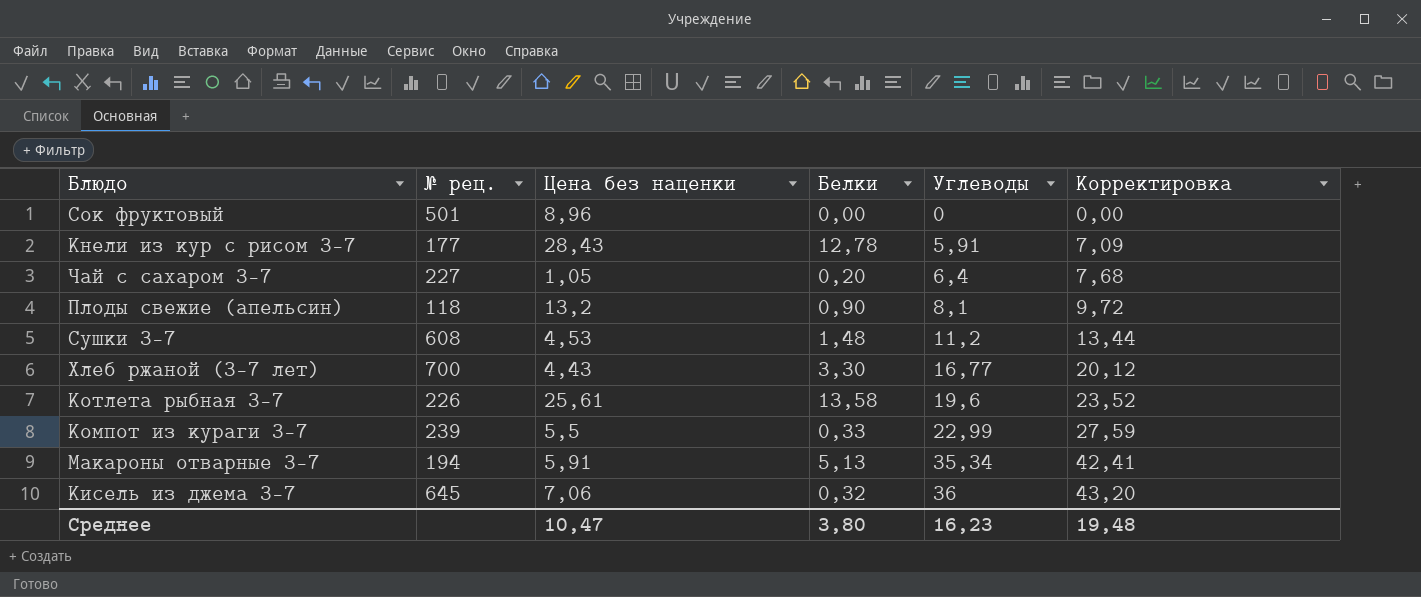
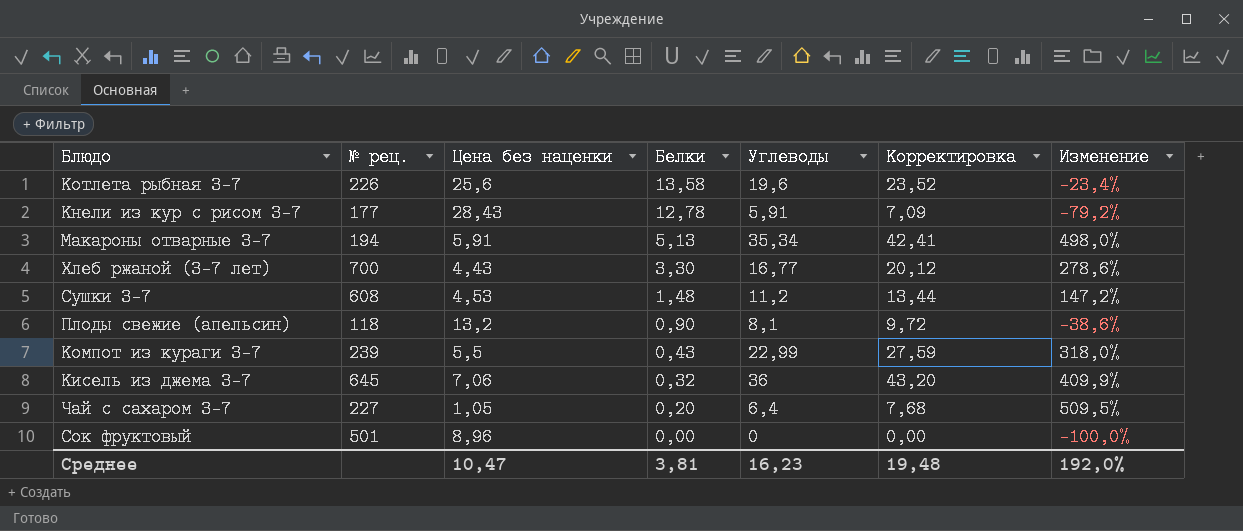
row order: Углеводы ascending -> Белки descending
column Изменение | formula: none -> ([Углеводы] - [Цена без наценки]) / [Цена без наценки]
Котлета рыбная 3-7 | Цена без наценки: 25,61 -> 25,6
Компот из кураги 3-7 | Белки: 0,33 -> 0,43
Среднее | Белки: 3,80 -> 3,81

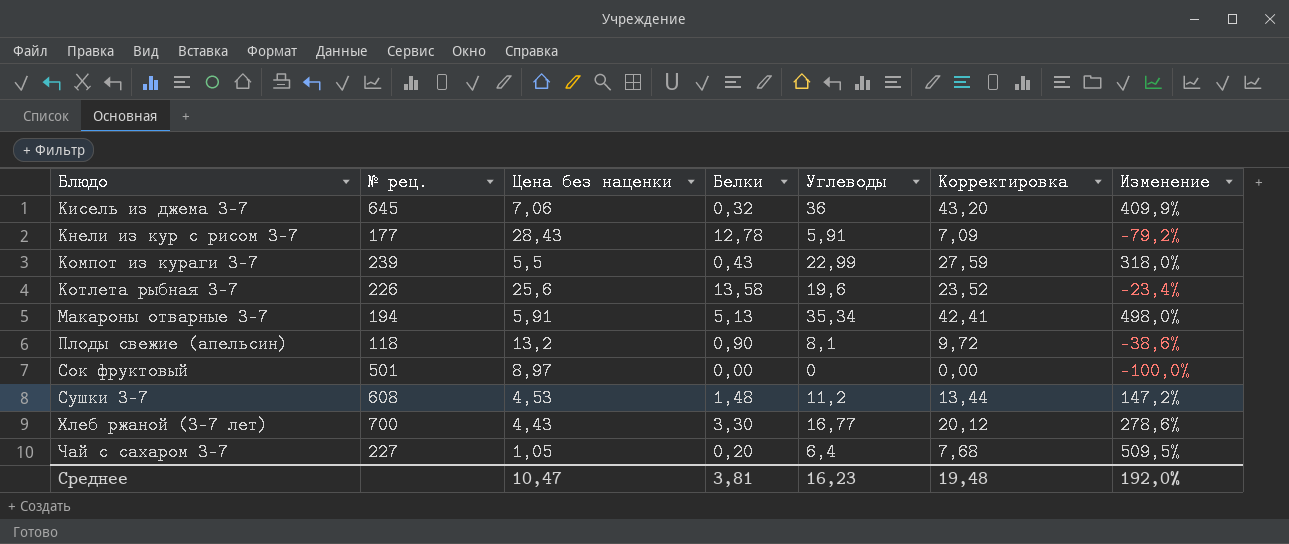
row order: Белки descending -> Блюдо ascending
Сок фруктовый | Цена без наценки: 8,96 -> 8,97

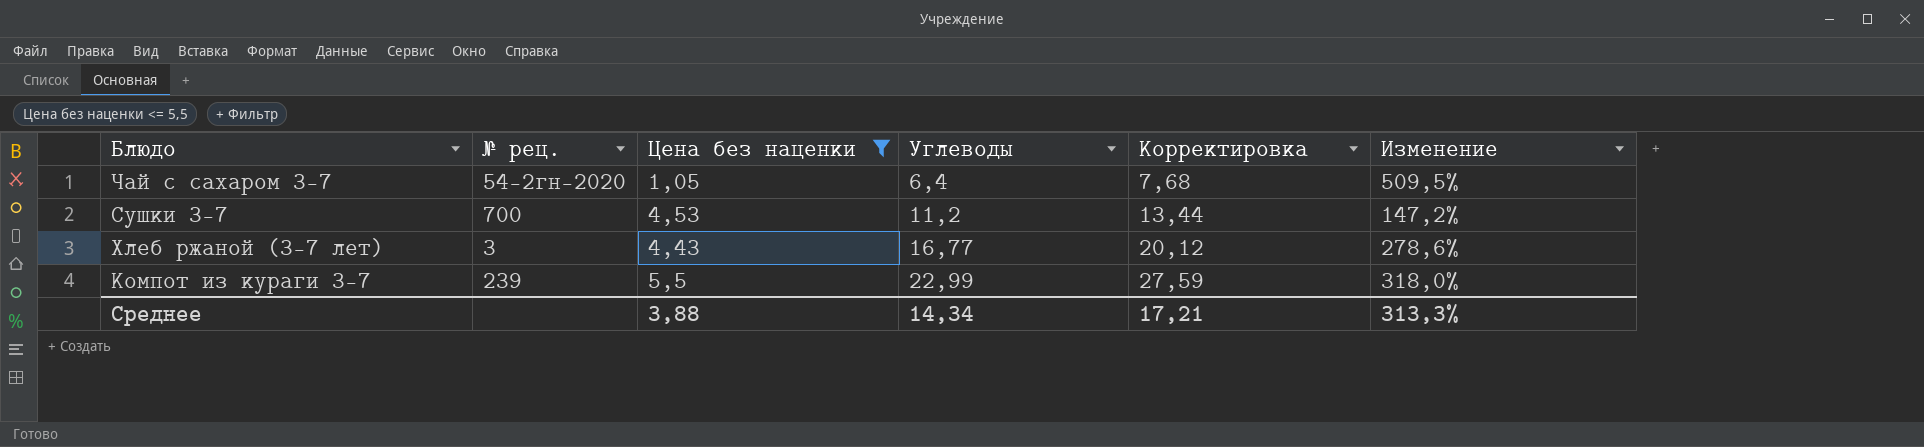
filter: none -> Цена без наценки <= 5,5
row order: Блюдо ascending -> Углеводы ascending
column Белки | position: 4 -> none
Чай с сахаром 3-7 | № рец.: 227 -> 54-2гн-2020
Сушки 3-7 | № рец.: 608 -> 700
Хлеб ржаной (3-7 лет) | № рец.: 700 -> 3
Среднее | Цена без наценки: 10,47 -> 3,88
Среднее | Углеводы: 16,23 -> 14,34
Среднее | Корректировка: 19,48 -> 17,21
Среднее | Изменение: 192,0% -> 313,3%

